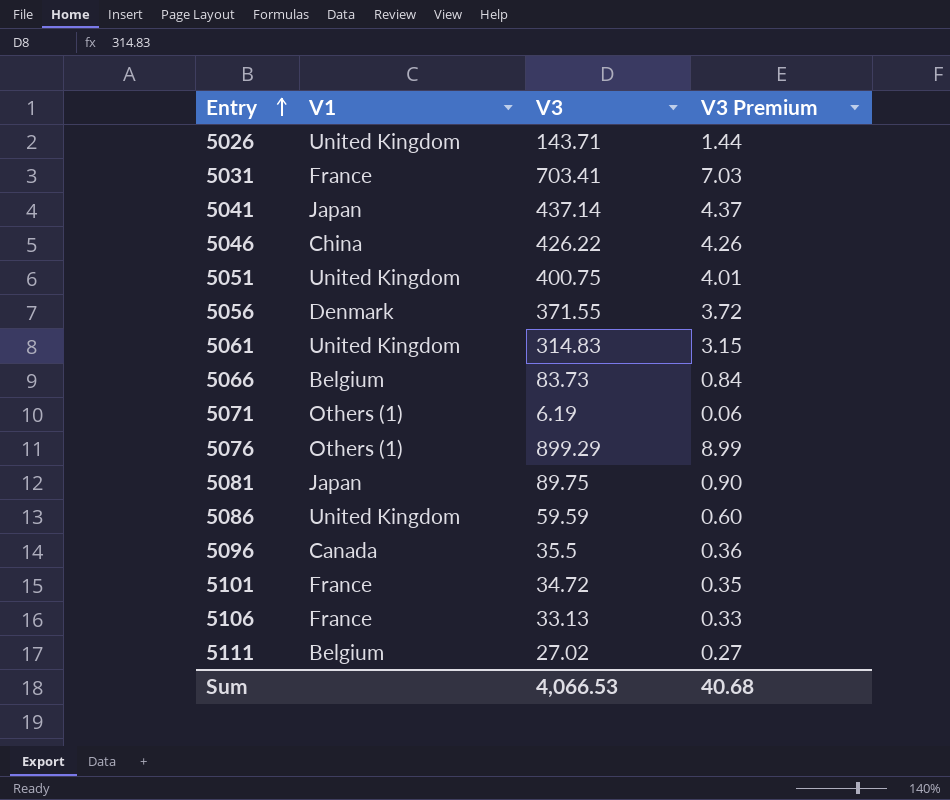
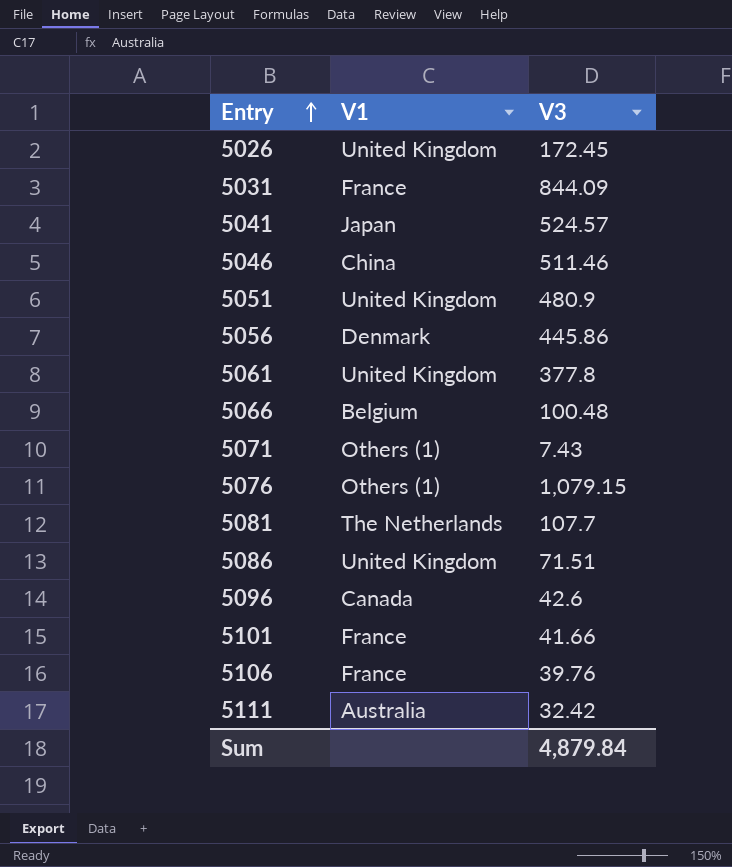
column V3 Premium | formula: [V3] * 0.01 -> none
5026 | V3: 143.71 -> 172.45
5031 | V3: 703.41 -> 844.09
5041 | V3: 437.14 -> 524.57
5046 | V3: 426.22 -> 511.46
5051 | V3: 400.75 -> 480.9
5056 | V3: 371.55 -> 445.86
5061 | V3: 314.83 -> 377.8
5066 | V3: 83.73 -> 100.48
5071 | V3: 6.19 -> 7.43
5076 | V3: 899.29 -> 1,079.15
5081 | V1: Japan -> The Netherlands
5081 | V3: 89.75 -> 107.7
5086 | V3: 59.59 -> 71.51
5096 | V3: 35.5 -> 42.6
5101 | V3: 34.72 -> 41.66
5106 | V3: 33.13 -> 39.76
5111 | V1: Belgium -> Australia
5111 | V3: 27.02 -> 32.42
Sum | V3: 4,066.53 -> 4,879.84

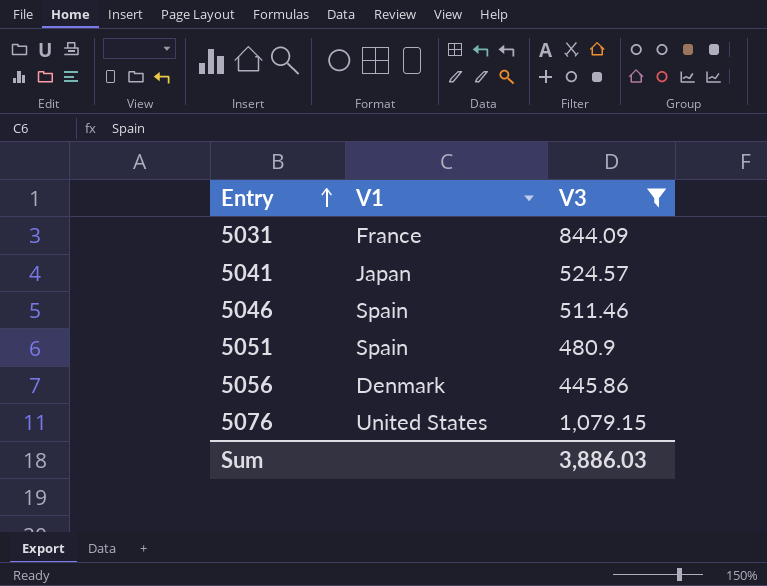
filter: none -> V3 >= 445.86
5046 | V1: China -> Spain
5051 | V1: United Kingdom -> Spain
5076 | V1: Others (1) -> United States
Sum | V3: 4,879.84 -> 3,886.03

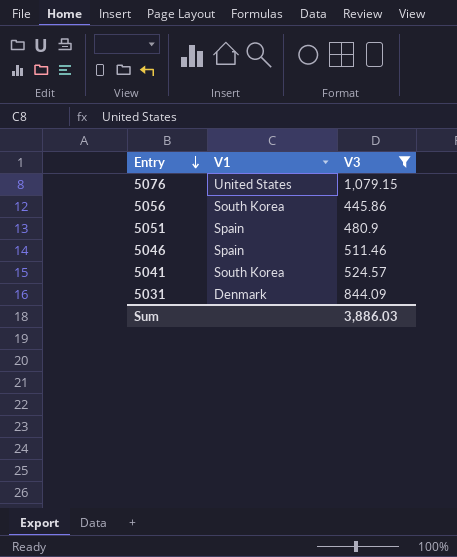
row order: Entry ascending -> Entry descending
5056 | V1: Denmark -> South Korea
5041 | V1: Japan -> South Korea
5031 | V1: France -> Denmark

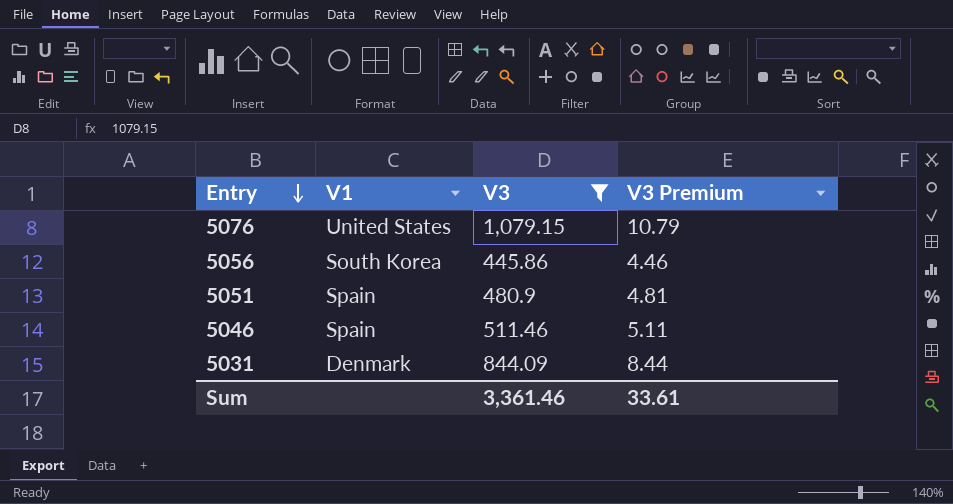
column V3 Premium | formula: none -> [V3] * 0.01
row 5041: South Korea | 524.57 -> none
Sum | V3: 3,886.03 -> 3,361.46

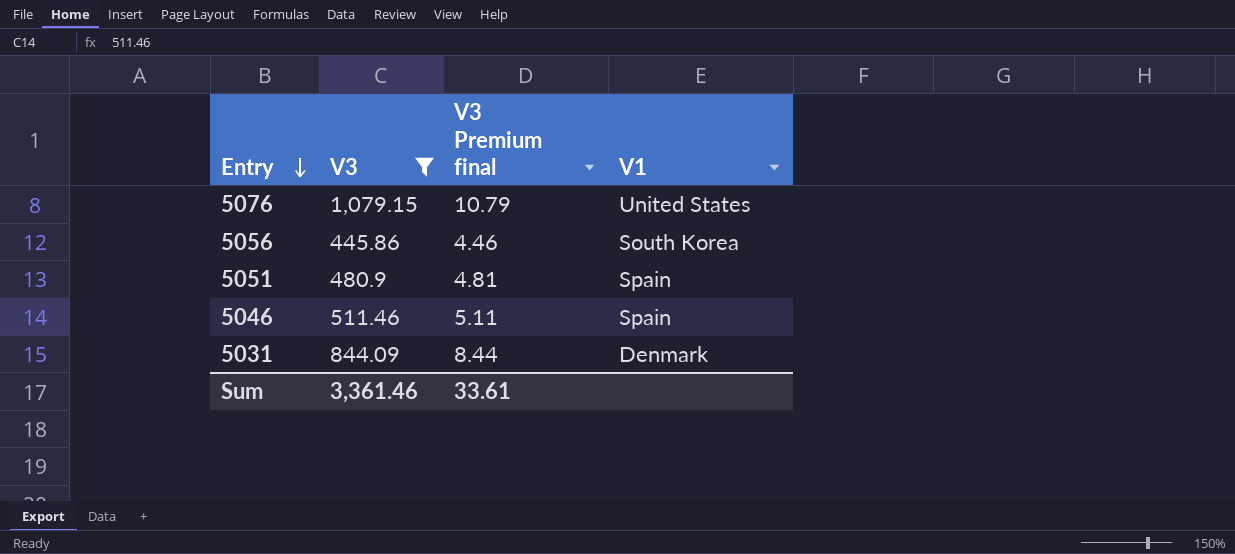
column name: V3 Premium -> V3 Premium final
column V1 | position: 2 -> 4

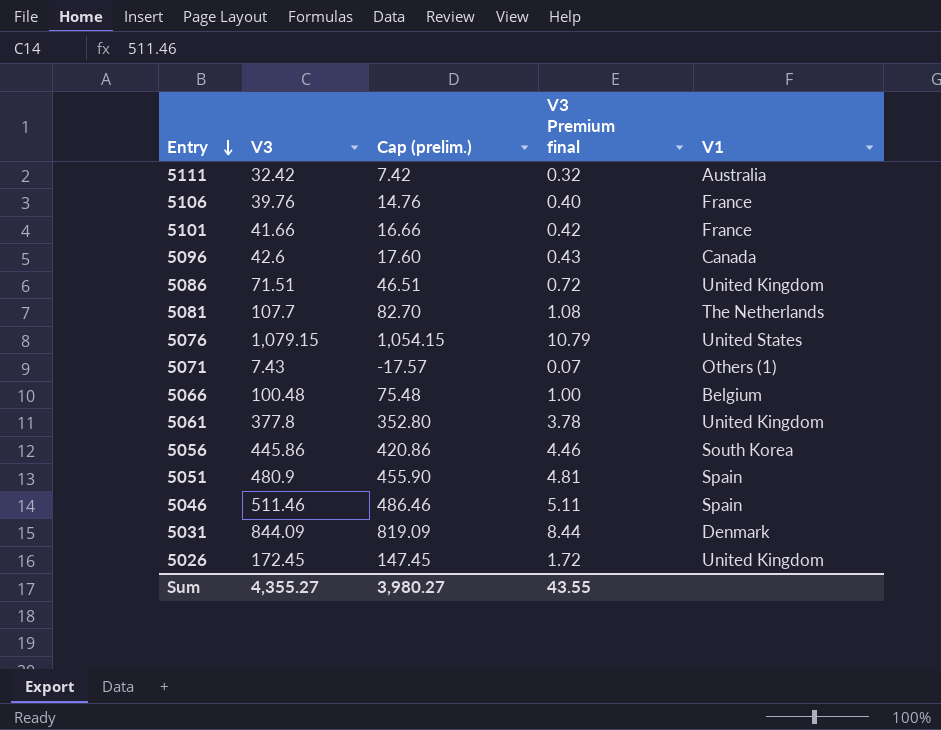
filter: V3 >= 445.86 -> none
column Cap (prelim.) | formula: none -> [V3] - 25
Sum | V3: 3,361.46 -> 4,355.27
Sum | V3 Premium final: 33.61 -> 43.55

